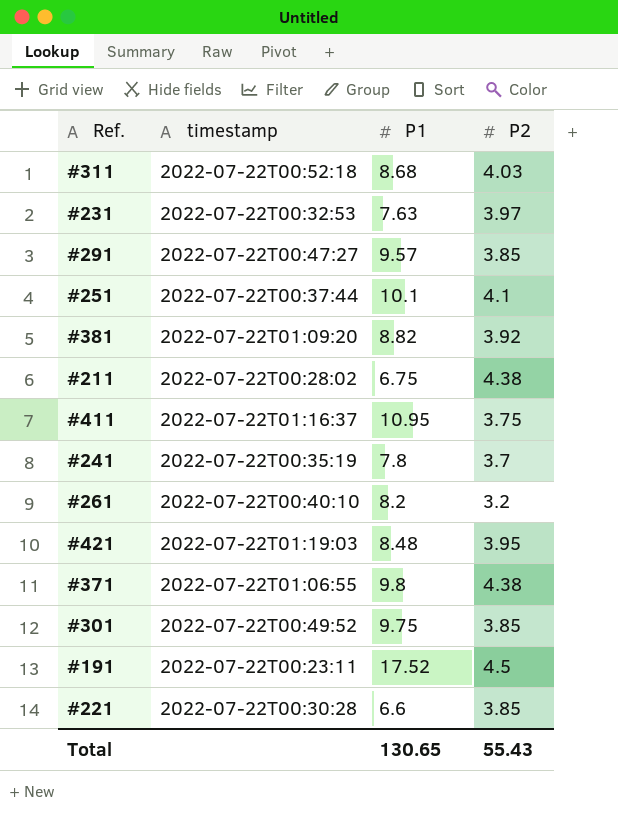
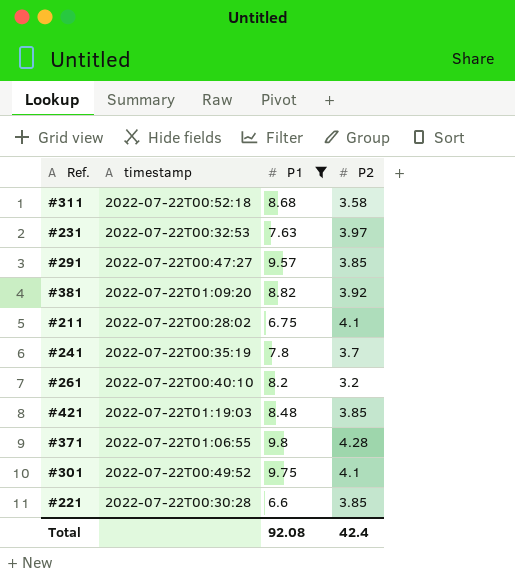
filter: none -> P1 <= 9.8
#311 | P2: 4.03 -> 3.58
#211 | P2: 4.38 -> 4.1
#421 | P2: 3.95 -> 3.85
#371 | P2: 4.38 -> 4.28
#301 | P2: 3.85 -> 4.1
Total | P1: 130.65 -> 92.08
Total | P2: 55.43 -> 42.4

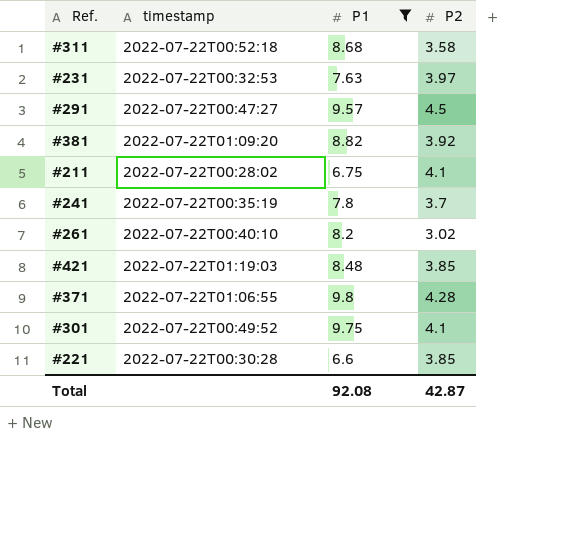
#291 | P2: 3.85 -> 4.5
#261 | P2: 3.2 -> 3.02
Total | P2: 42.4 -> 42.87

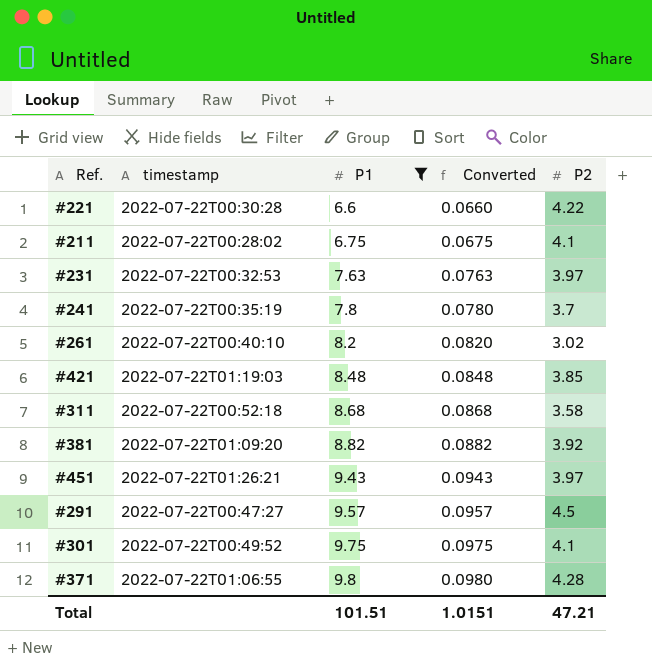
row order: none -> P1 ascending
column Converted | formula: none -> [P1] * 0.01
#221 | P2: 3.85 -> 4.22
row #451: none -> 2022-07-22T01:26:21 | 9.43 | 0.0943 | 3.97
Total | P1: 92.08 -> 101.51
Total | P2: 42.87 -> 47.21

